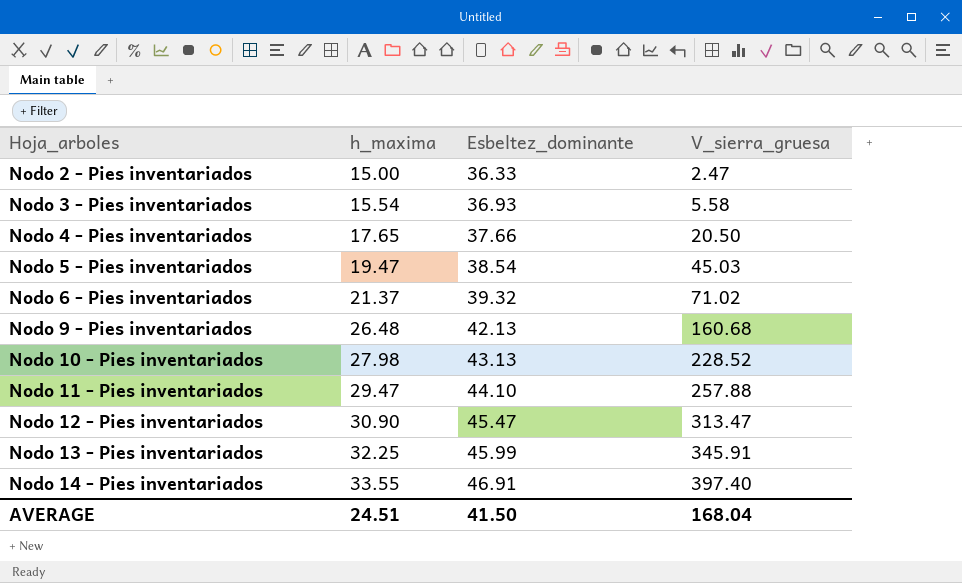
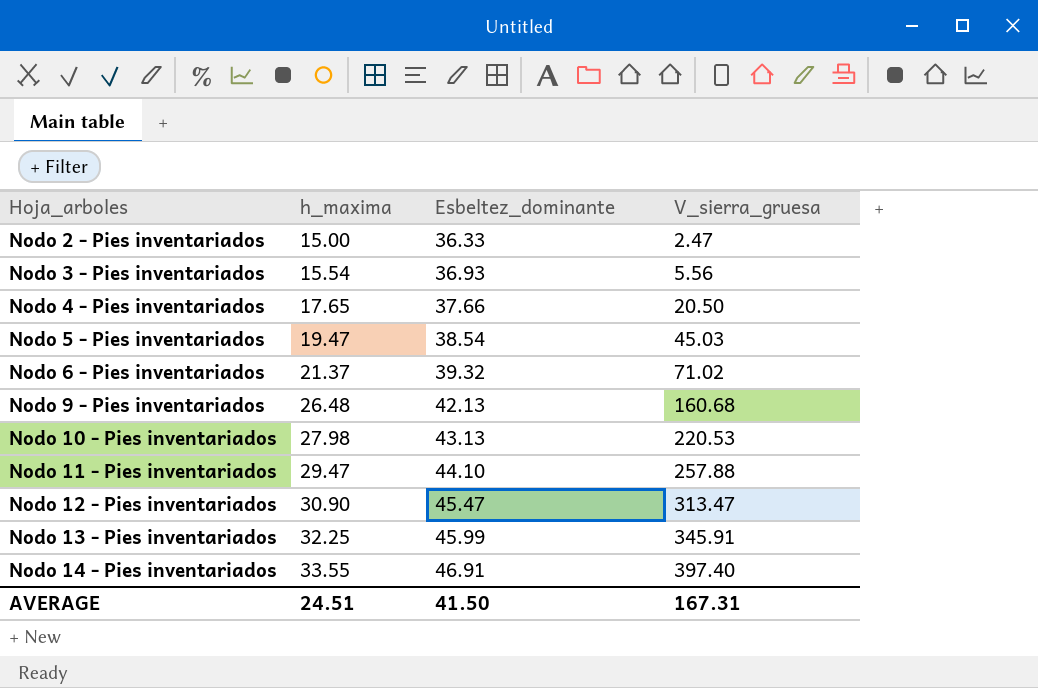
Nodo 3 - Pies inventariados | V_sierra_gruesa: 5.58 -> 5.56
Nodo 10 - Pies inventariados | V_sierra_gruesa: 228.52 -> 220.53
AVERAGE | V_sierra_gruesa: 168.04 -> 167.31

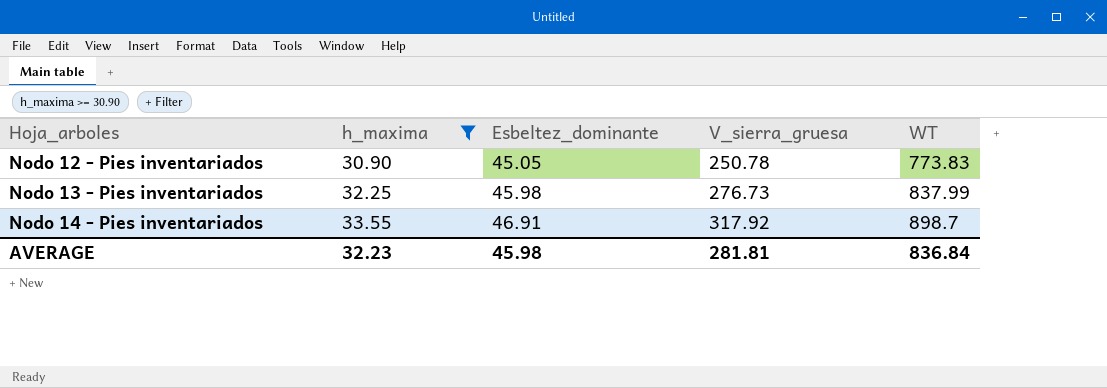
filter: none -> h_maxima >= 30.90
column WT | position: none -> 5
Nodo 12 - Pies inventariados | Esbeltez_dominante: 45.47 -> 45.05
Nodo 12 - Pies inventariados | V_sierra_gruesa: 313.47 -> 250.78
Nodo 13 - Pies inventariados | Esbeltez_dominante: 45.99 -> 45.98
Nodo 13 - Pies inventariados | V_sierra_gruesa: 345.91 -> 276.73
Nodo 14 - Pies inventariados | V_sierra_gruesa: 397.40 -> 317.92
AVERAGE | h_maxima: 24.51 -> 32.23
AVERAGE | Esbeltez_dominante: 41.50 -> 45.98
AVERAGE | V_sierra_gruesa: 167.31 -> 281.81

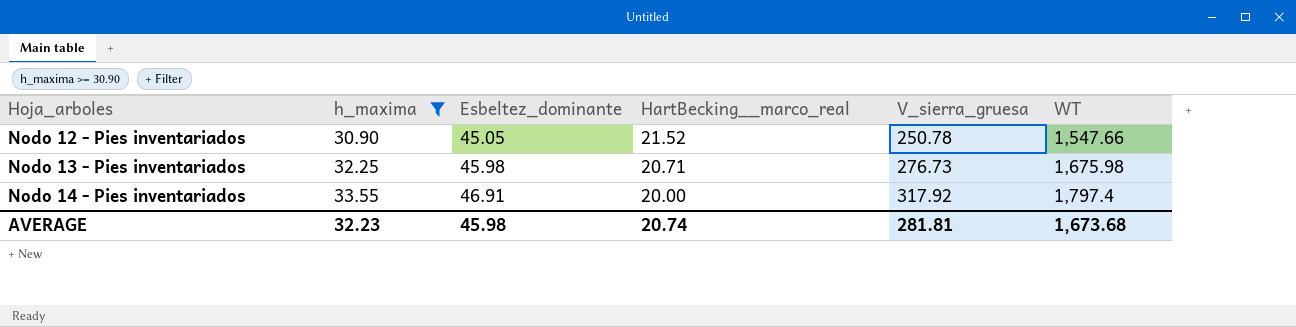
column HartBecking__marco_real | position: none -> 4
Nodo 12 - Pies inventariados | WT: 773.83 -> 1,547.66
Nodo 13 - Pies inventariados | WT: 837.99 -> 1,675.98
Nodo 14 - Pies inventariados | WT: 898.7 -> 1,797.4
AVERAGE | WT: 836.84 -> 1,673.68

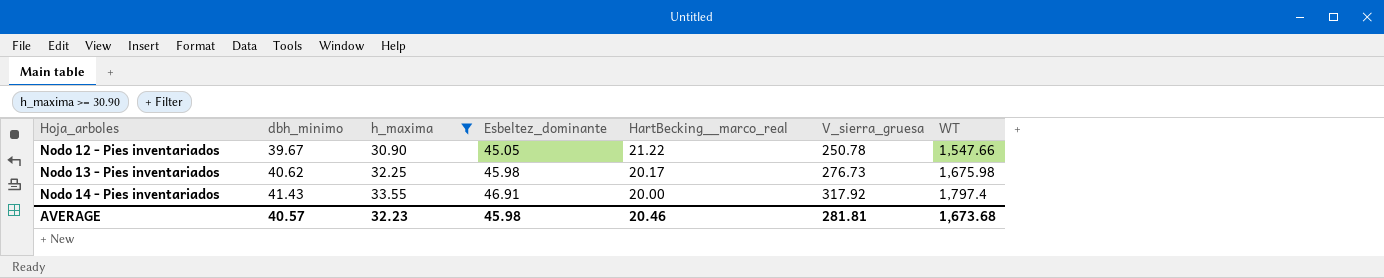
column dbh_minimo | position: none -> 2
Nodo 12 - Pies inventariados | HartBecking__marco_real: 21.52 -> 21.22
Nodo 13 - Pies inventariados | HartBecking__marco_real: 20.71 -> 20.17
AVERAGE | HartBecking__marco_real: 20.74 -> 20.46

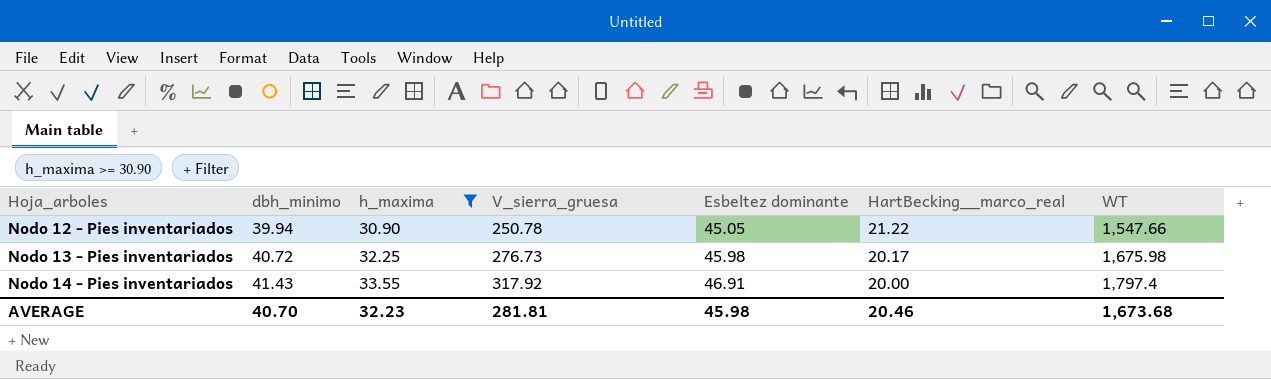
column V_sierra_gruesa | position: 6 -> 4
column name: Esbeltez_dominante -> Esbeltez dominante
Nodo 12 - Pies inventariados | dbh_minimo: 39.67 -> 39.94
Nodo 13 - Pies inventariados | dbh_minimo: 40.62 -> 40.72
AVERAGE | dbh_minimo: 40.57 -> 40.70

